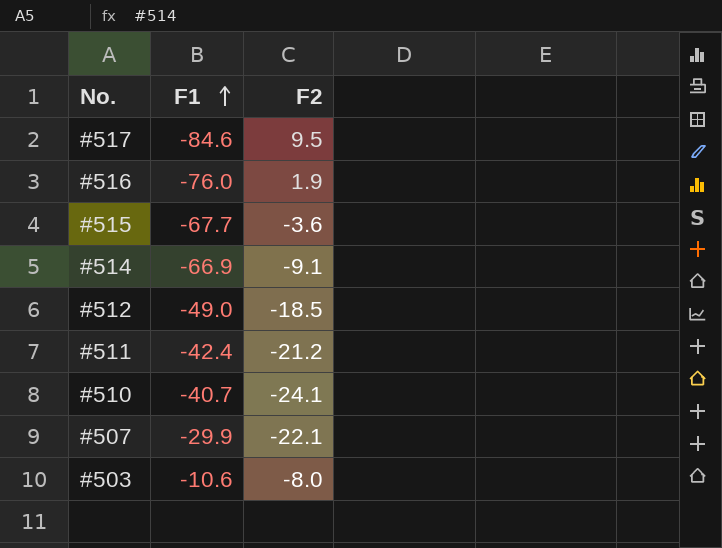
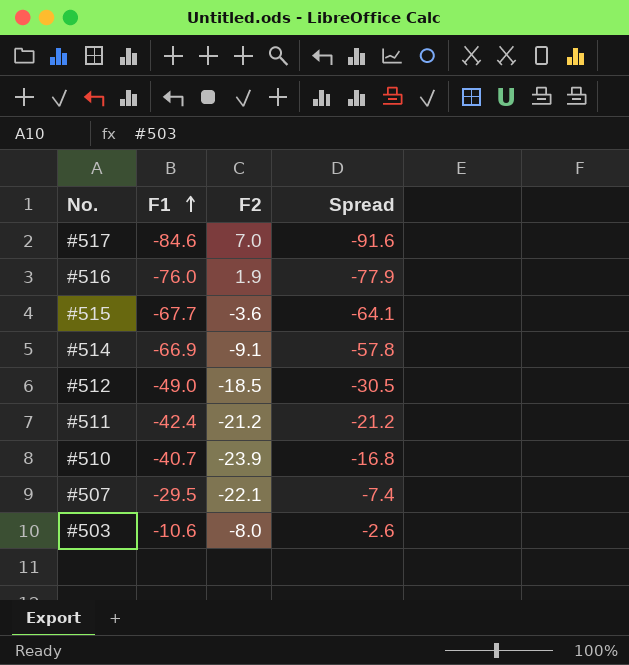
column Spread | formula: none -> [F1] - [F2]
#517 | F2: 9.5 -> 7.0
#510 | F2: -24.1 -> -23.9
#507 | F1: -29.9 -> -29.5

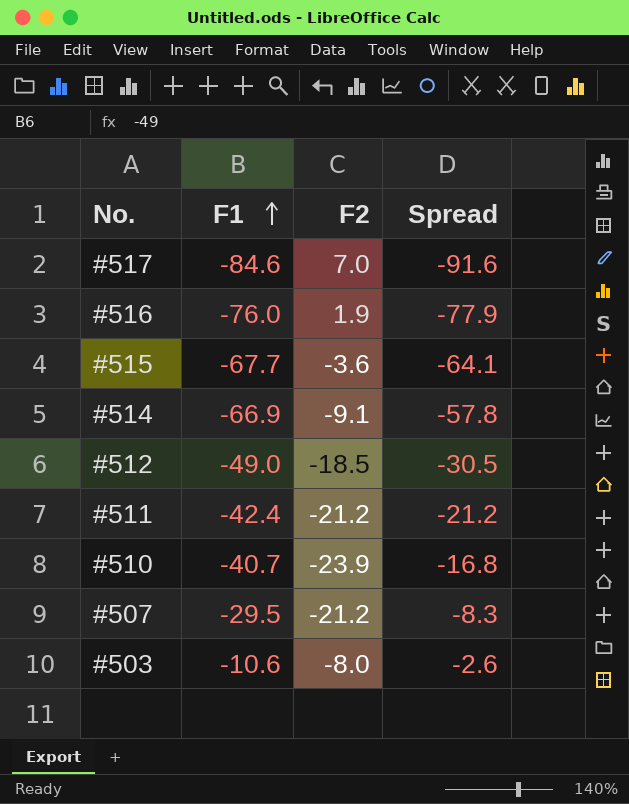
#507 | F2: -22.1 -> -21.2
#507 | Spread: -7.4 -> -8.3

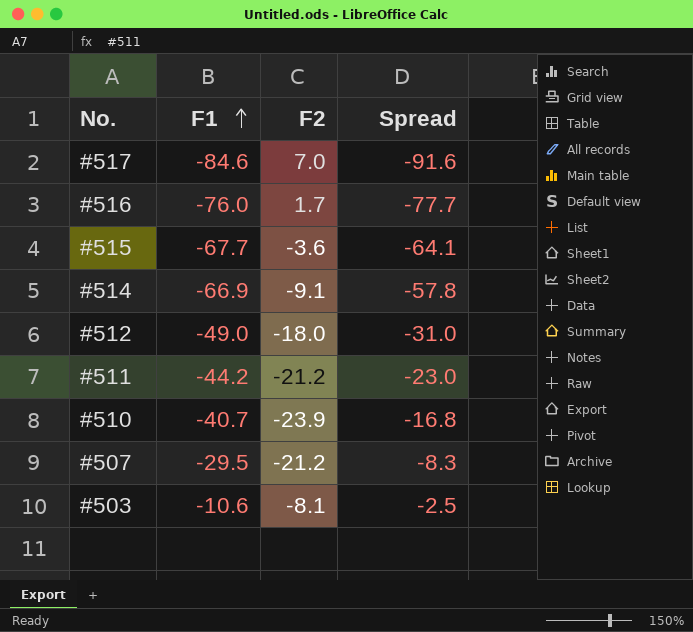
#516 | F2: 1.9 -> 1.7
#516 | Spread: -77.9 -> -77.7
#512 | F2: -18.5 -> -18.0
#512 | Spread: -30.5 -> -31.0
#511 | F1: -42.4 -> -44.2
#511 | Spread: -21.2 -> -23.0
#503 | F2: -8.0 -> -8.1
#503 | Spread: -2.6 -> -2.5

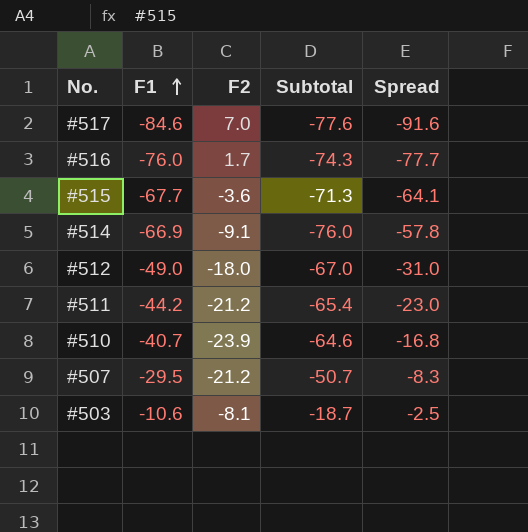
column Subtotal | formula: none -> [F1] + [F2]

